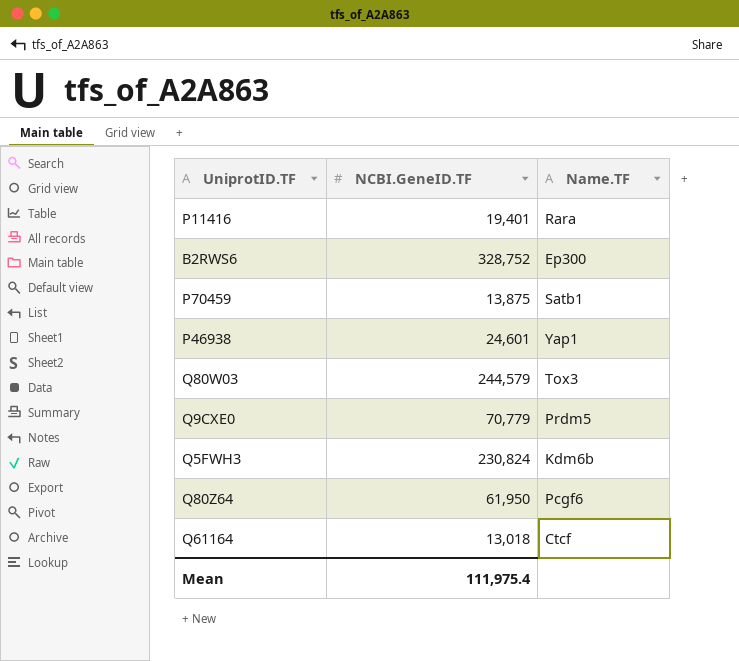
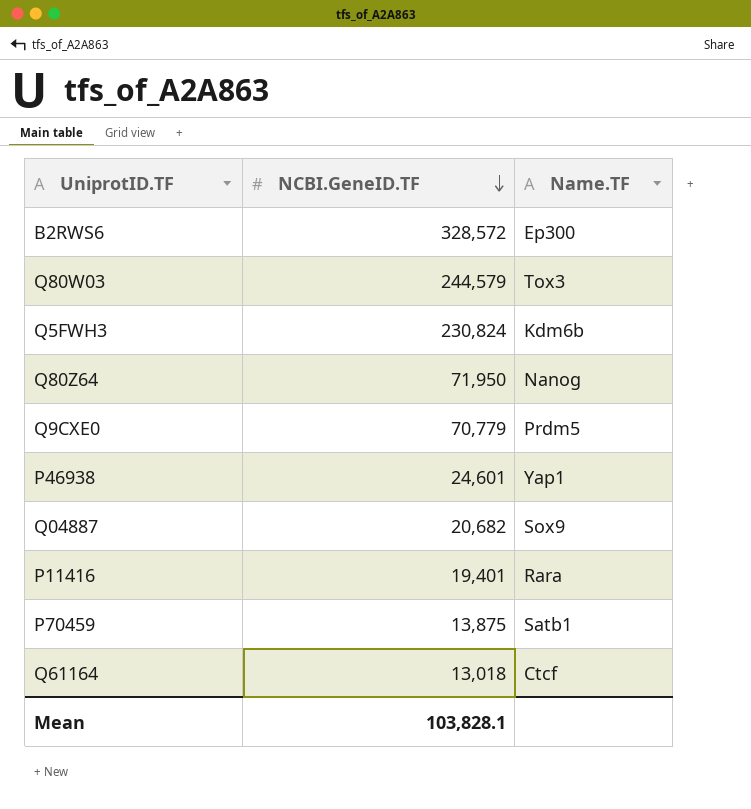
row order: none -> NCBI.GeneID.TF descending
B2RWS6 | NCBI.GeneID.TF: 328,752 -> 328,572
Q80Z64 | NCBI.GeneID.TF: 61,950 -> 71,950
Q80Z64 | Name.TF: Pcgf6 -> Nanog
row Q04887: none -> 20,682 | Sox9
Mean | NCBI.GeneID.TF: 111,975.4 -> 103,828.1

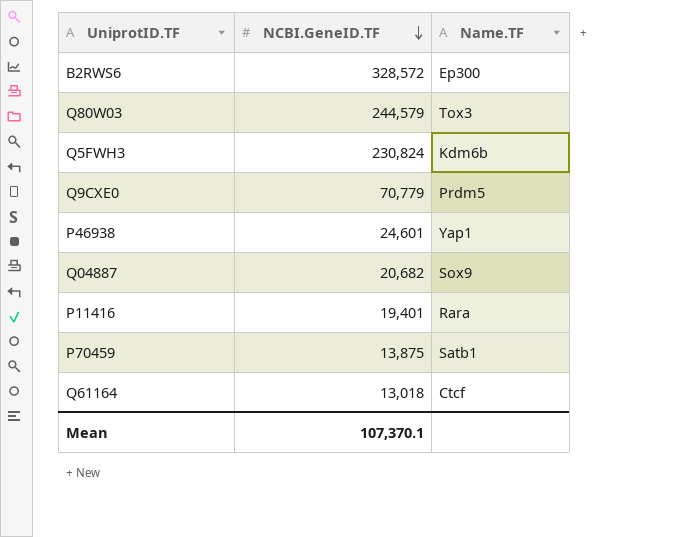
row Q80Z64: 71,950 | Nanog -> none
Mean | NCBI.GeneID.TF: 103,828.1 -> 107,370.1

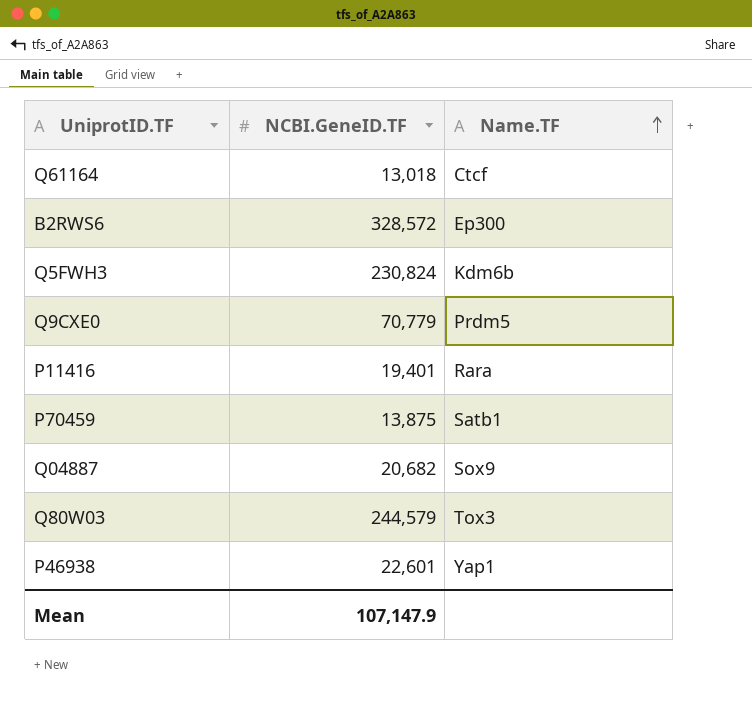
row order: NCBI.GeneID.TF descending -> Name.TF ascending
P46938 | NCBI.GeneID.TF: 24,601 -> 22,601
Mean | NCBI.GeneID.TF: 107,370.1 -> 107,147.9

